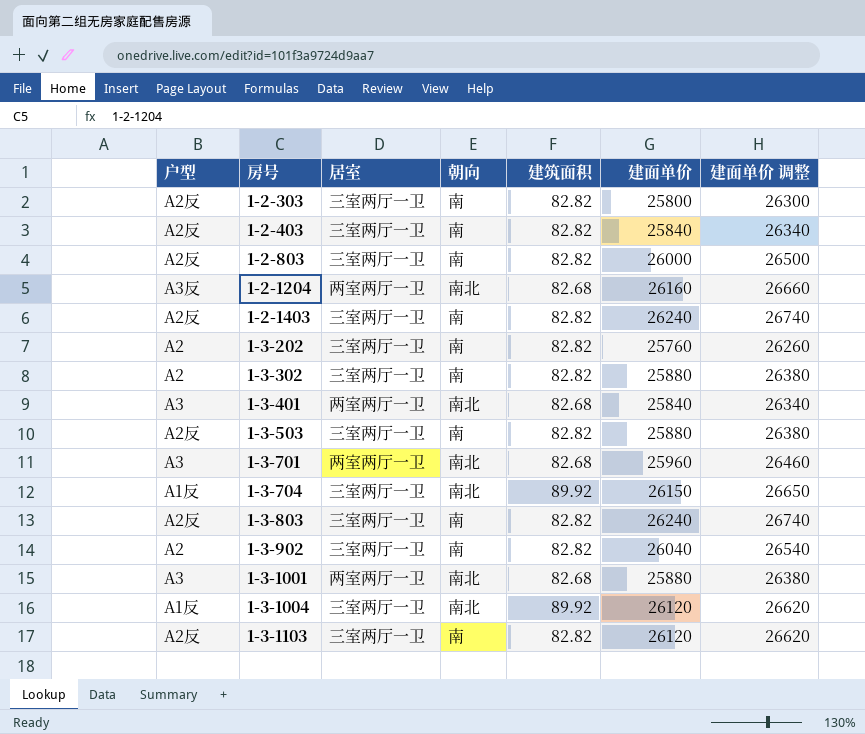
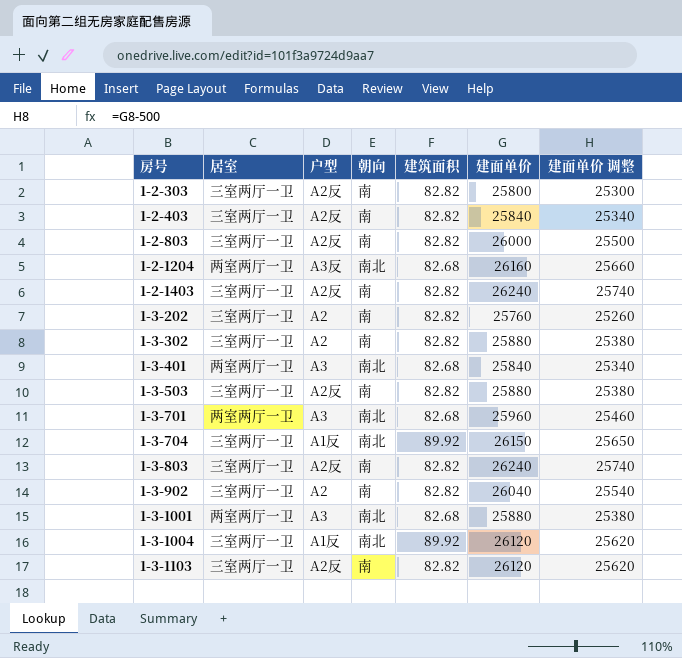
column 户型 | position: 1 -> 3
column 建面单价 调整 | formula: [建面单价] + 500 -> [建面单价] - 500

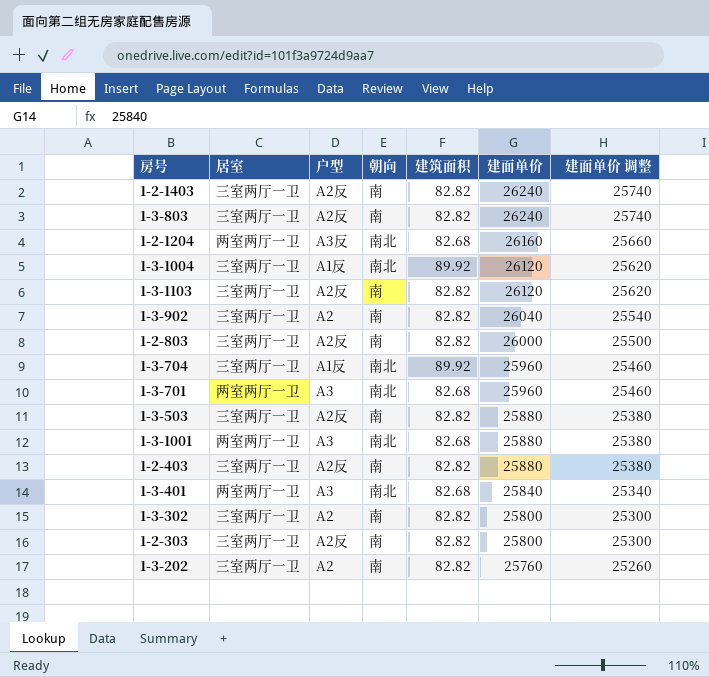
row order: 房号 ascending -> 建面单价 descending
1-3-704 | 建面单价: 26150 -> 25960
1-3-704 | 建面单价 调整: 25650 -> 25460
1-2-403 | 建面单价: 25840 -> 25880
1-2-403 | 建面单价 调整: 25340 -> 25380
1-3-302 | 建面单价: 25880 -> 25800
1-3-302 | 建面单价 调整: 25380 -> 25300

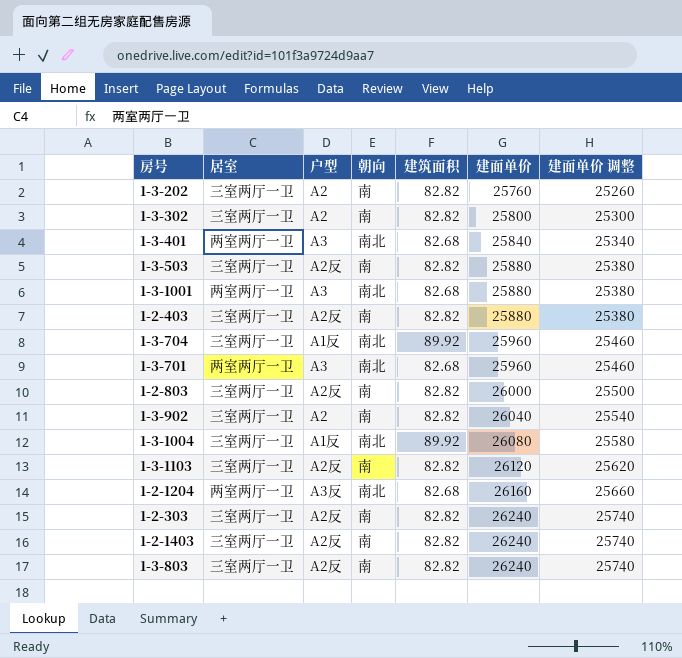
row order: 建面单价 descending -> 建面单价 ascending
1-3-1004 | 建面单价: 26120 -> 26080
1-3-1004 | 建面单价 调整: 25620 -> 25580
1-2-303 | 建面单价: 25800 -> 26240
1-2-303 | 建面单价 调整: 25300 -> 25740

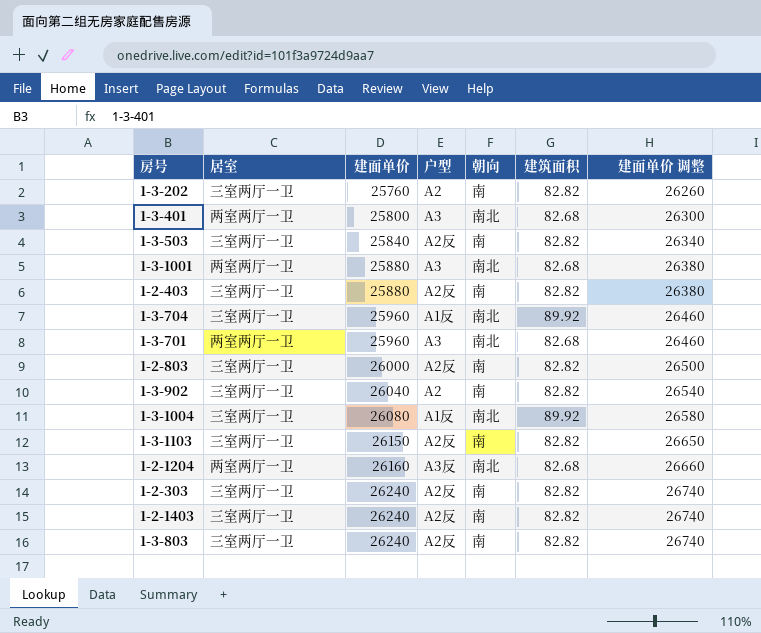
column 建面单价 | position: 6 -> 3
column 建面单价 调整 | formula: [建面单价] - 500 -> [建面单价] + 500
row 1-3-302: 三室两厅一卫 | A2 | 南 | 82.82 | 25800 | 25300 -> none
1-3-401 | 建面单价: 25840 -> 25800
1-3-503 | 建面单价: 25880 -> 25840
1-3-1103 | 建面单价: 26120 -> 26150

